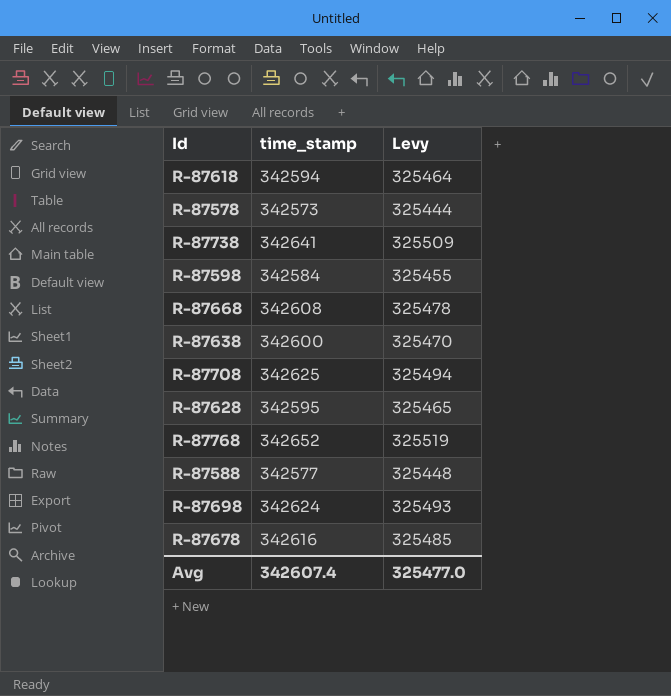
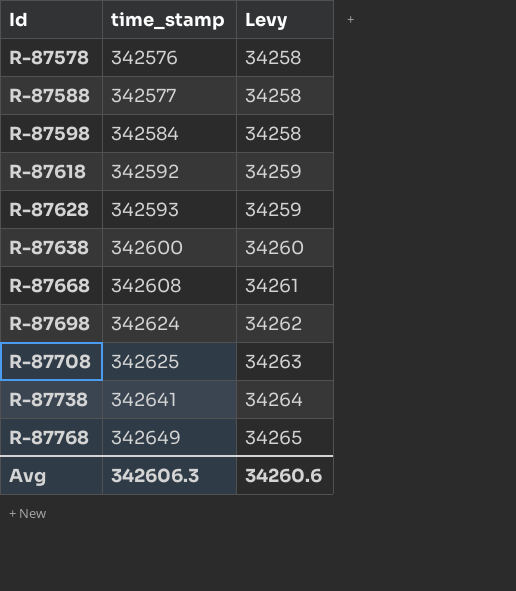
row order: none -> Id ascending
column Levy | formula: [time_stamp] * 0.95 -> [time_stamp] * 0.1
row R-87678: 342616 | 325485 -> none
R-87578 | time_stamp: 342573 -> 342576
R-87618 | time_stamp: 342594 -> 342592
R-87628 | time_stamp: 342595 -> 342593
R-87768 | time_stamp: 342652 -> 342649
Avg | time_stamp: 342607.4 -> 342606.3
Avg | Levy: 325477.0 -> 34260.6

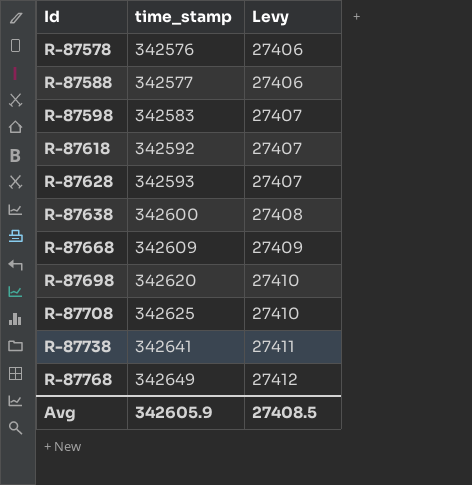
column Levy | formula: [time_stamp] * 0.1 -> [time_stamp] * 0.08
R-87598 | time_stamp: 342584 -> 342583
R-87668 | time_stamp: 342608 -> 342609
R-87698 | time_stamp: 342624 -> 342620
Avg | time_stamp: 342606.3 -> 342605.9
Avg | Levy: 34260.6 -> 27408.5

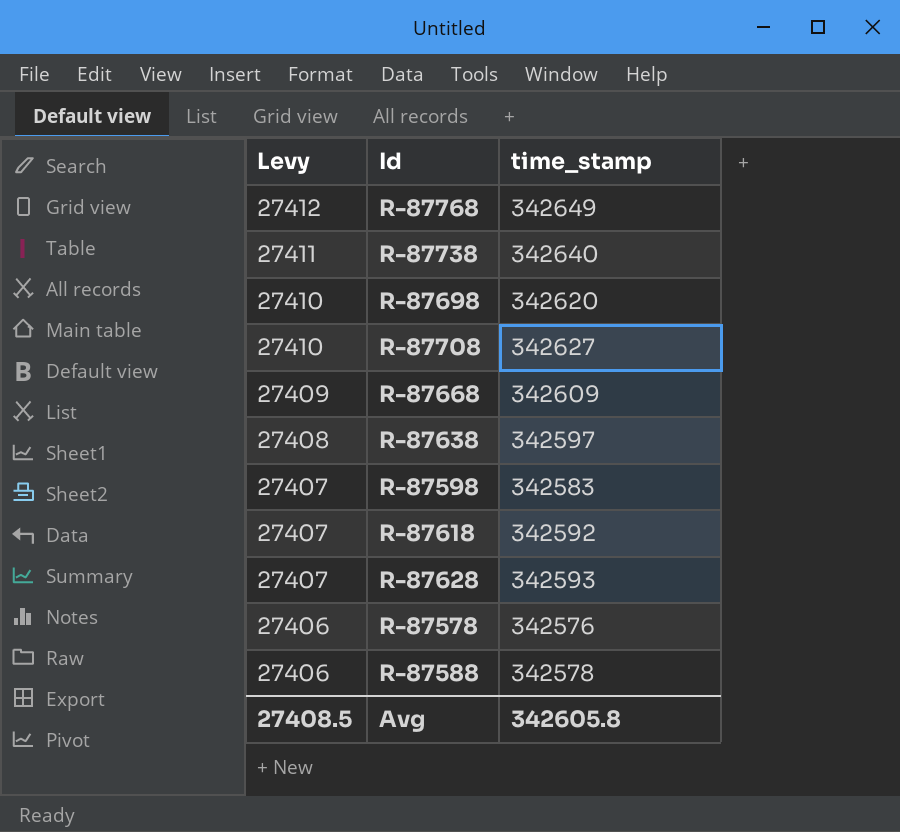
row order: Id ascending -> Levy descending
column Levy | position: 3 -> 1
R-87738 | time_stamp: 342641 -> 342640
R-87708 | time_stamp: 342625 -> 342627
R-87638 | time_stamp: 342600 -> 342597
R-87588 | time_stamp: 342577 -> 342578
Avg | time_stamp: 342605.9 -> 342605.8

